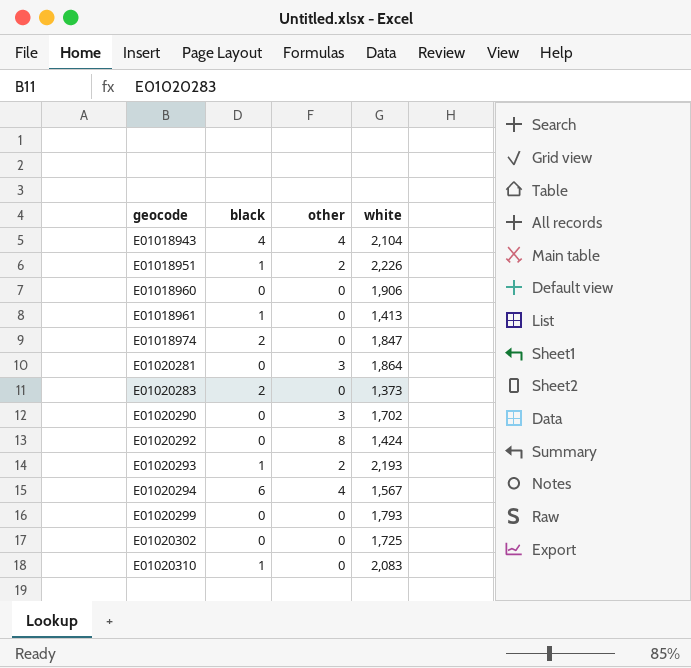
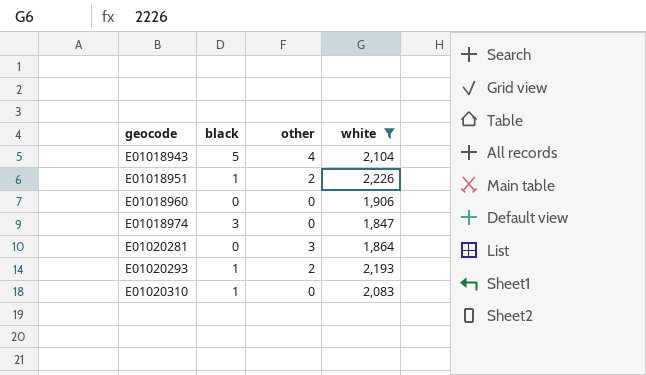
filter: none -> white >= 1,847
E01018943 | black: 4 -> 5
E01018974 | black: 2 -> 3

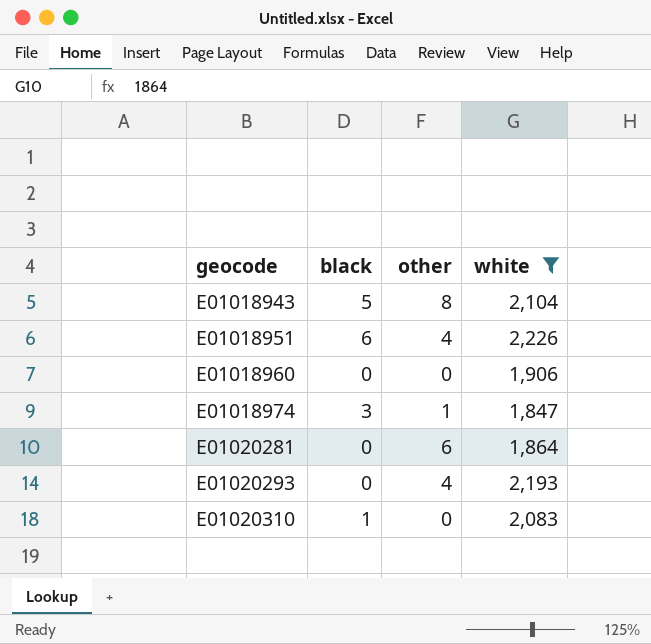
E01018943 | other: 4 -> 8
E01018951 | black: 1 -> 6
E01018951 | other: 2 -> 4
E01018974 | other: 0 -> 1
E01020281 | other: 3 -> 6
E01020293 | black: 1 -> 0
E01020293 | other: 2 -> 4

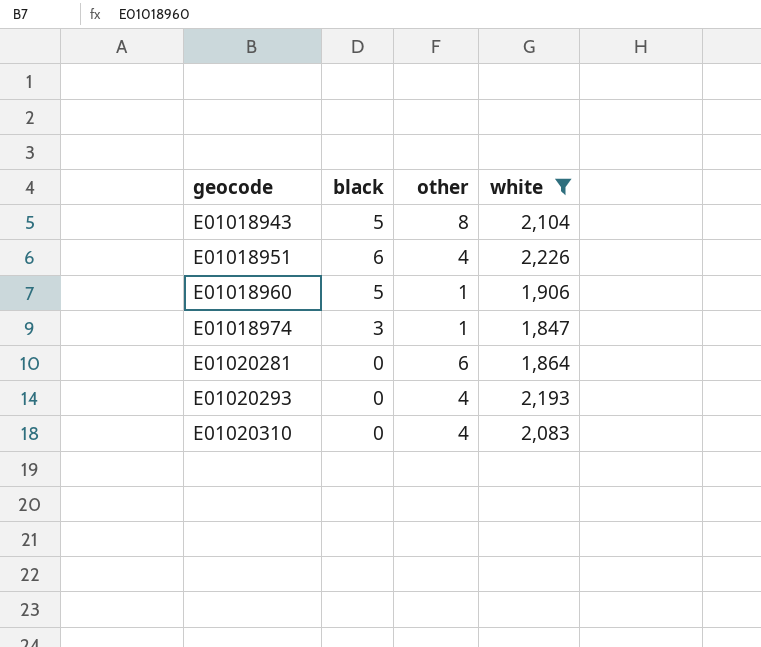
E01018960 | black: 0 -> 5
E01018960 | other: 0 -> 1
E01020310 | black: 1 -> 0
E01020310 | other: 0 -> 4

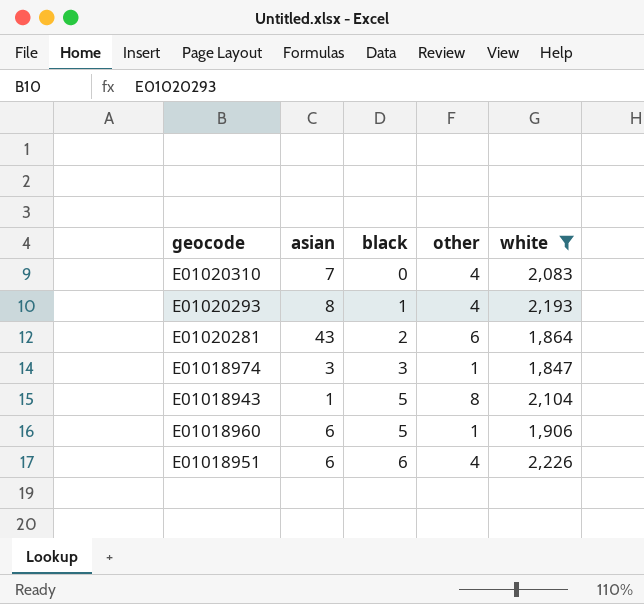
row order: geocode ascending -> black ascending
column asian | position: none -> 2
E01020293 | black: 0 -> 1
E01020281 | black: 0 -> 2

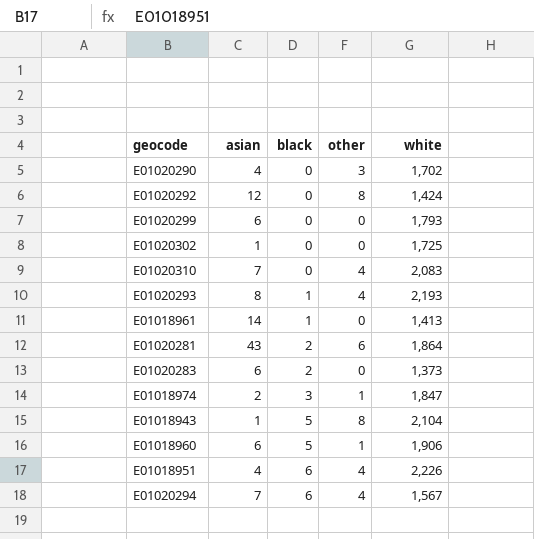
filter: white >= 1,847 -> none
E01018974 | asian: 3 -> 2
E01018951 | asian: 6 -> 4

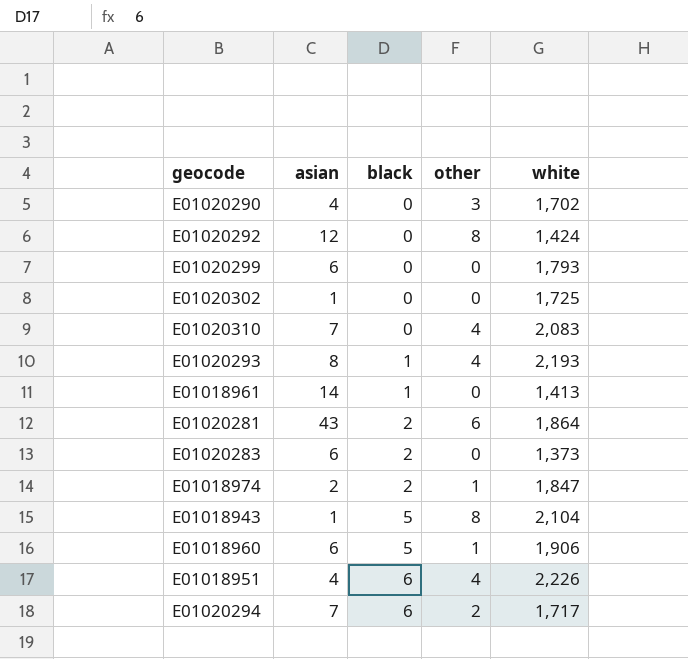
E01018974 | black: 3 -> 2
E01020294 | other: 4 -> 2
E01020294 | white: 1,567 -> 1,717

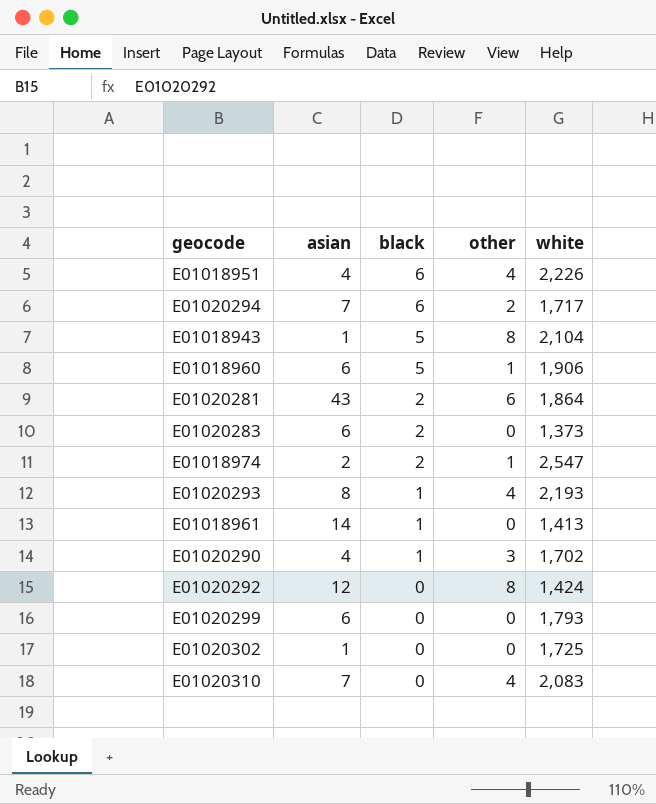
row order: black ascending -> black descending
E01018974 | white: 1,847 -> 2,547
E01020290 | black: 0 -> 1

